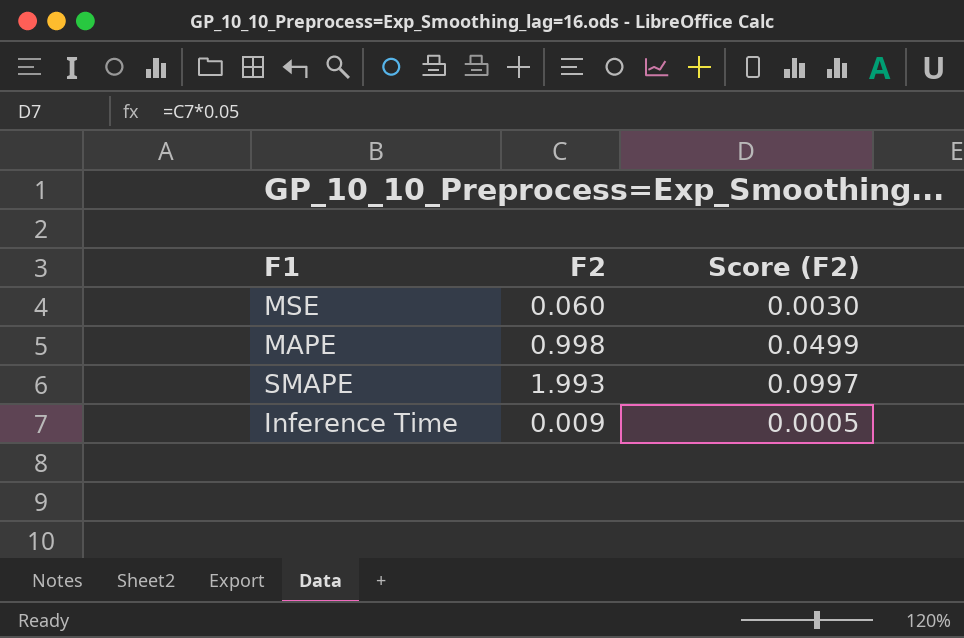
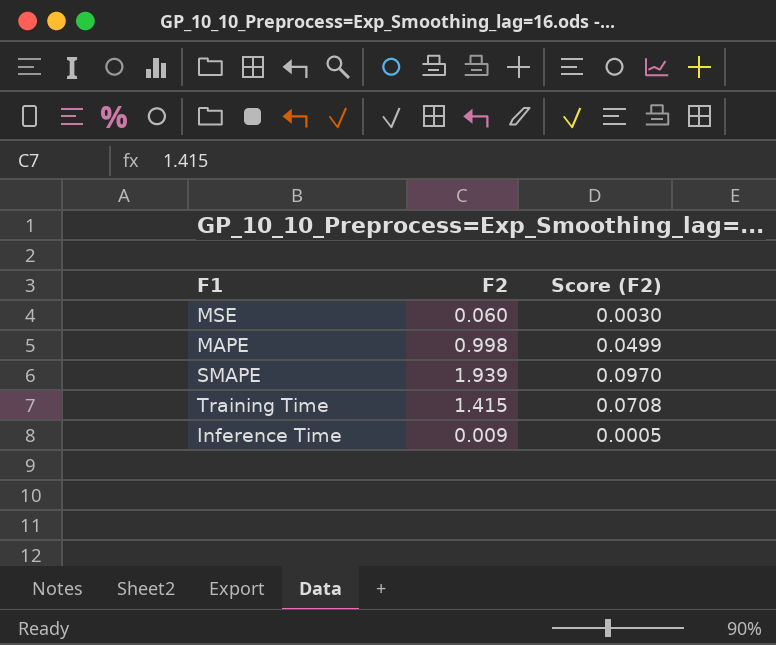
SMAPE | F2: 1.993 -> 1.939
SMAPE | Score (F2): 0.0997 -> 0.0970
row Training Time: none -> 1.415 | 0.0708

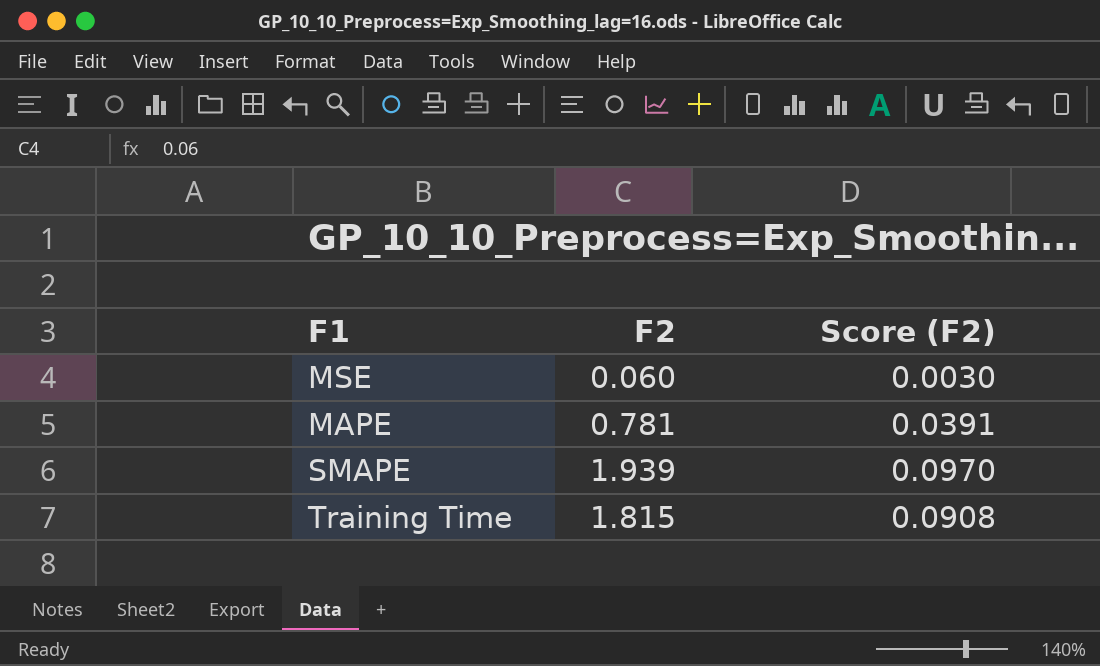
row Inference Time: 0.009 | 0.0005 -> none
MAPE | F2: 0.998 -> 0.781
MAPE | Score (F2): 0.0499 -> 0.0391
Training Time | F2: 1.415 -> 1.815
Training Time | Score (F2): 0.0708 -> 0.0908

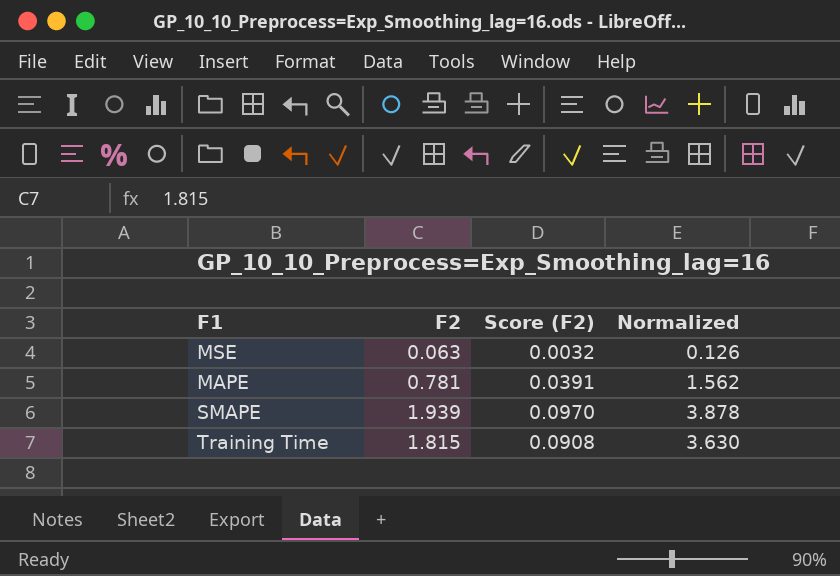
column Normalized | formula: none -> [F2] * 2
MSE | F2: 0.060 -> 0.063
MSE | Score (F2): 0.0030 -> 0.0032

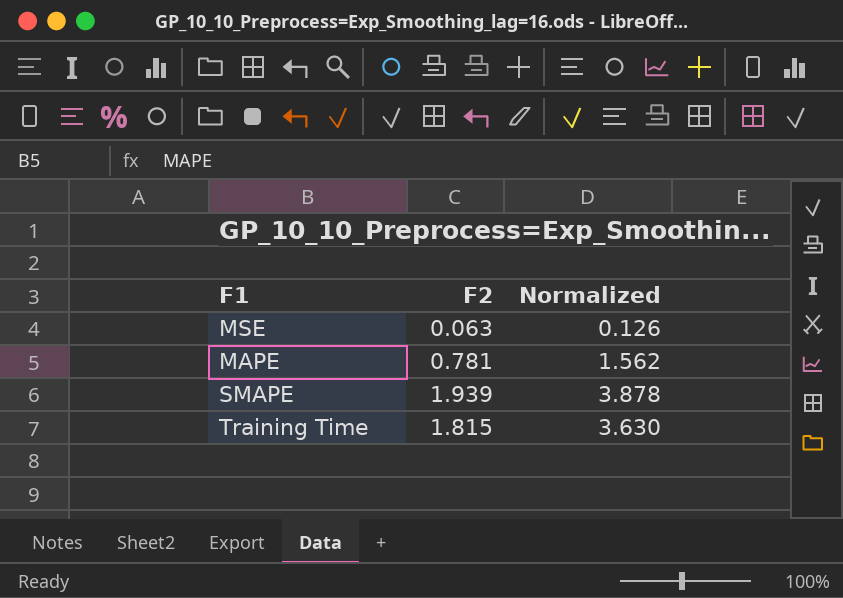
column Score (F2) | formula: [F2] * 0.05 -> none

